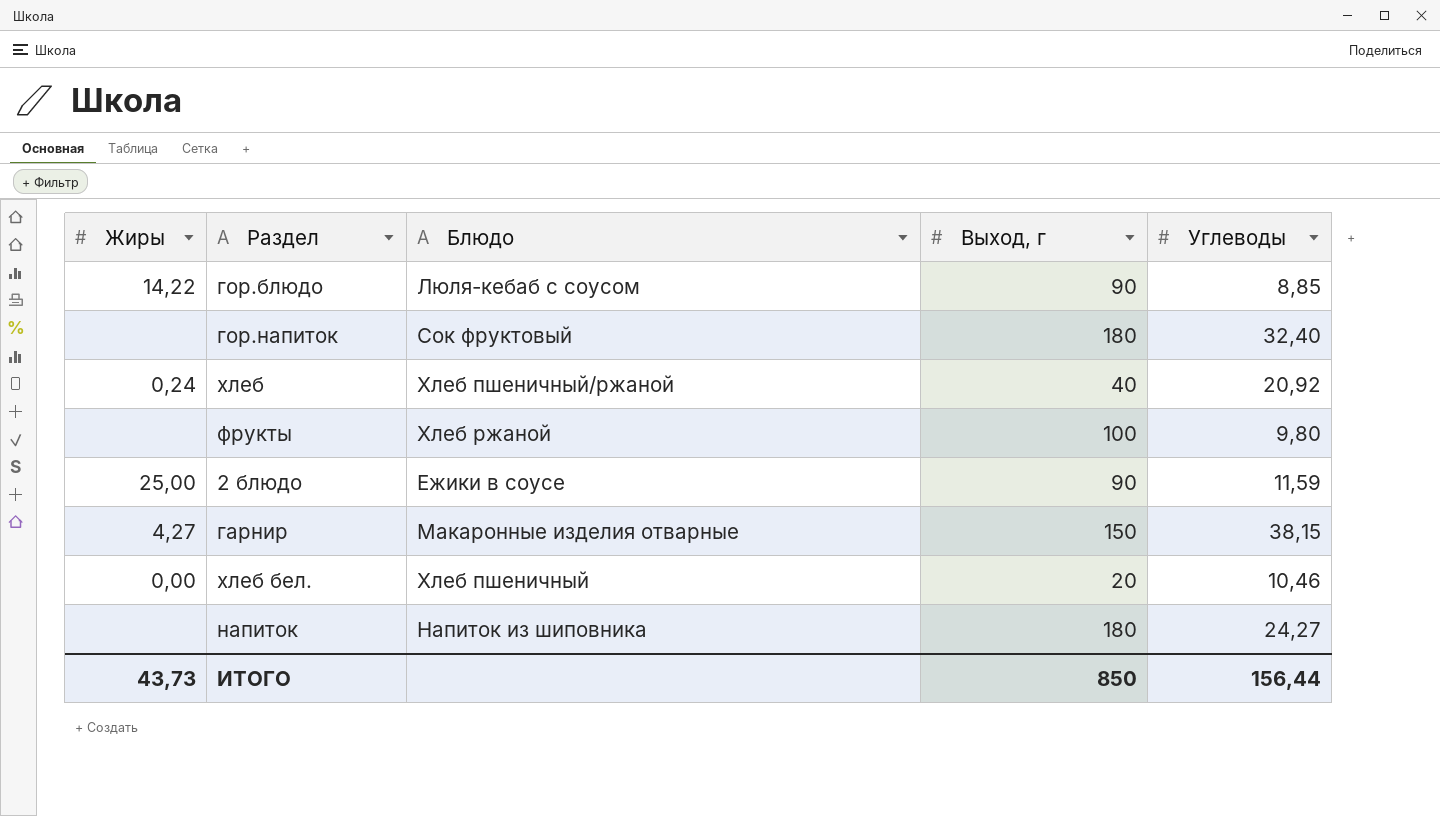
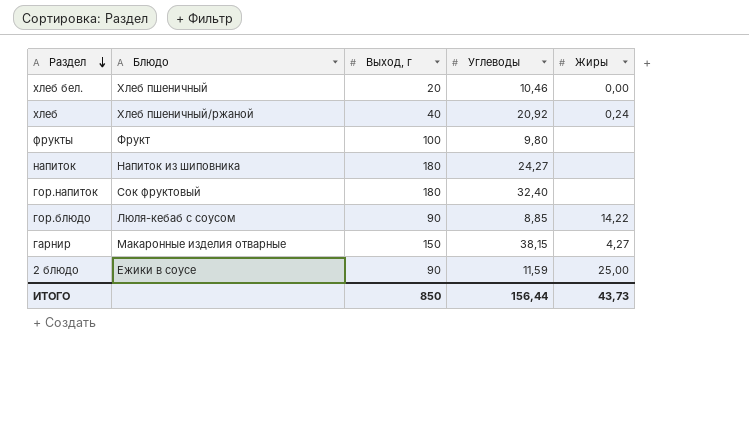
row order: none -> Раздел descending
column Жиры | position: 1 -> 5
фрукты | Блюдо: Хлеб ржаной -> Фрукт

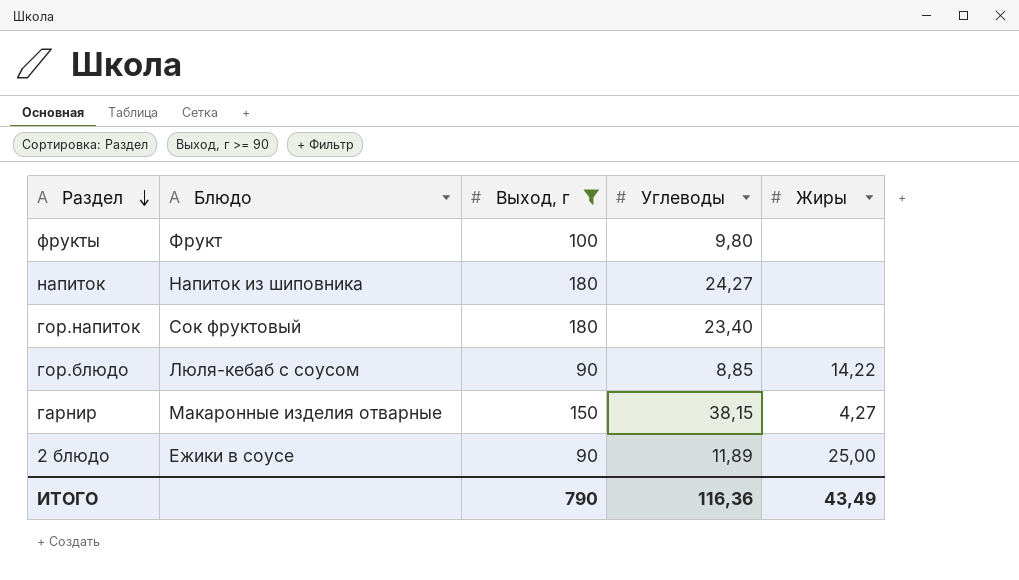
filter: none -> Выход, г >= 90
гор.напиток | Углеводы: 32,40 -> 23,40
2 блюдо | Углеводы: 11,59 -> 11,89
ИТОГО | Выход, г: 850 -> 790
ИТОГО | Углеводы: 156,44 -> 116,36
ИТОГО | Жиры: 43,73 -> 43,49

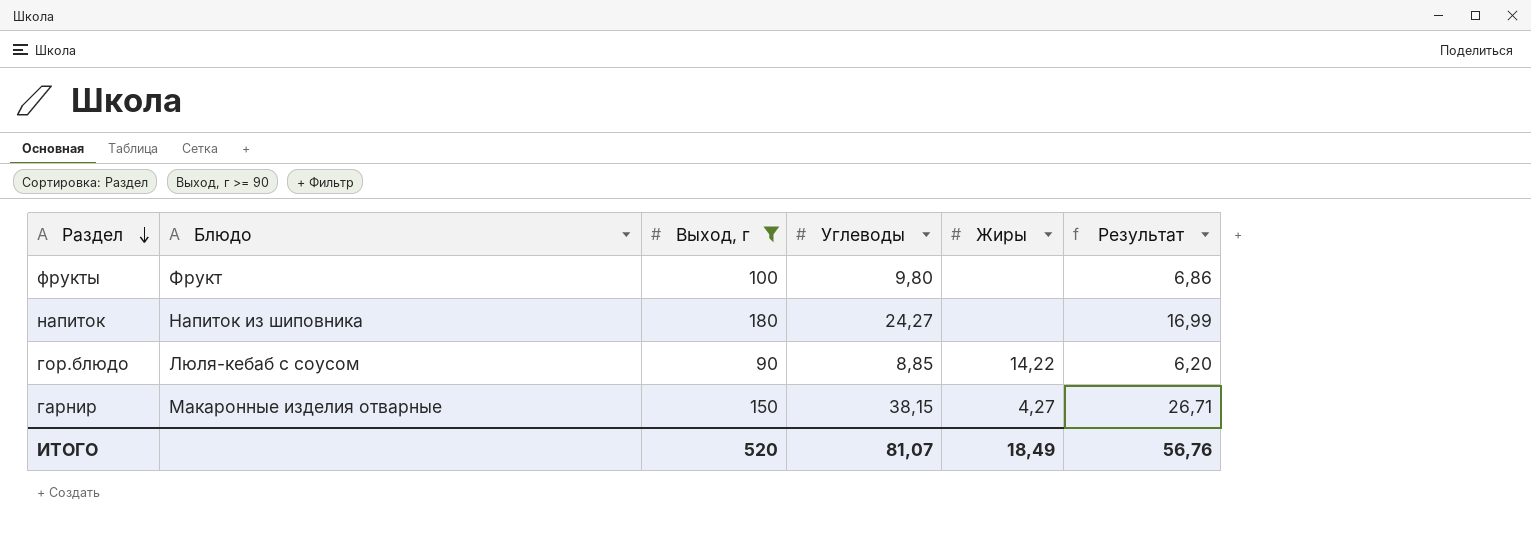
column Результат | formula: none -> [Углеводы] * 0,7
row гор.напиток: Сок фруктовый | 180 | 23,40 | none -> none
row 2 блюдо: Ежики в соусе | 90 | 11,89 | 25,00 -> none
ИТОГО | Выход, г: 790 -> 520
ИТОГО | Углеводы: 116,36 -> 81,07
ИТОГО | Жиры: 43,49 -> 18,49

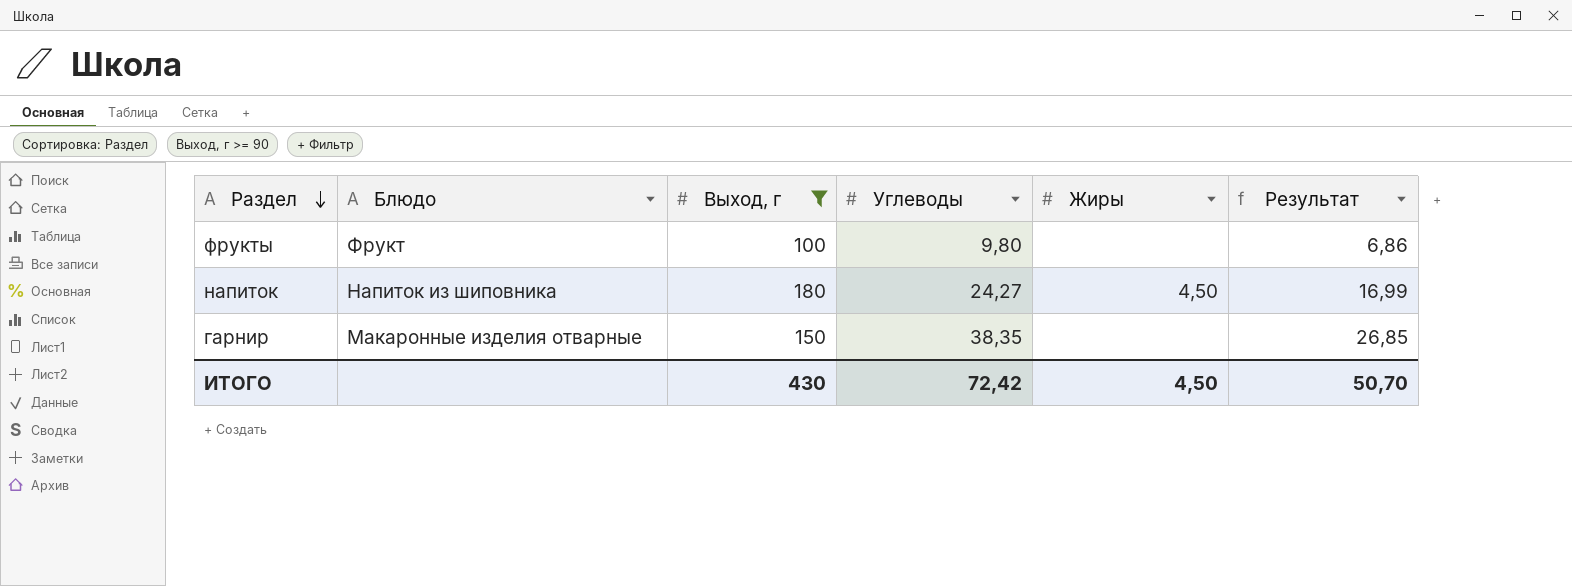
row гор.блюдо: Люля-кебаб с соусом | 90 | 8,85 | 14,22 | 6,20 -> none
напиток | Жиры: none -> 4,50
гарнир | Углеводы: 38,15 -> 38,35
гарнир | Жиры: 4,27 -> none
гарнир | Результат: 26,71 -> 26,85
ИТОГО | Выход, г: 520 -> 430
ИТОГО | Углеводы: 81,07 -> 72,42
ИТОГО | Жиры: 18,49 -> 4,50
ИТОГО | Результат: 56,76 -> 50,70

